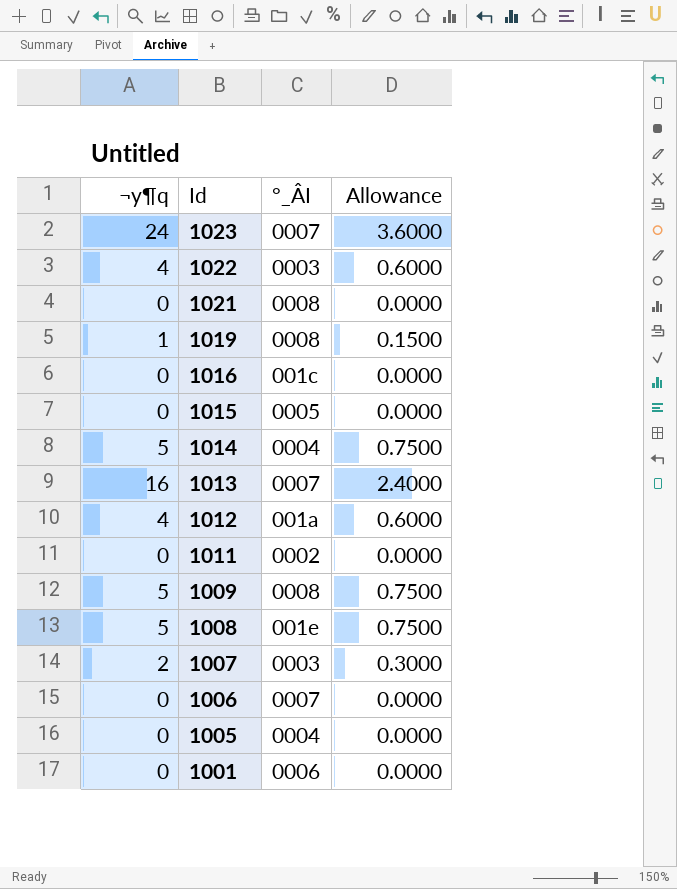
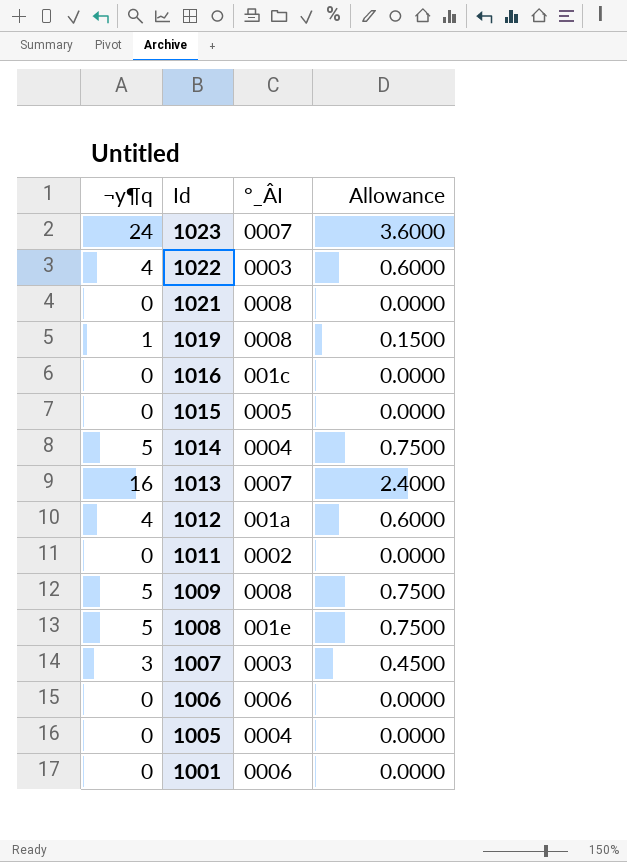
1007 | ¬y¶q: 2 -> 3
1007 | Allowance: 0.3000 -> 0.4500
1006 | °_ÂI: 0007 -> 0006

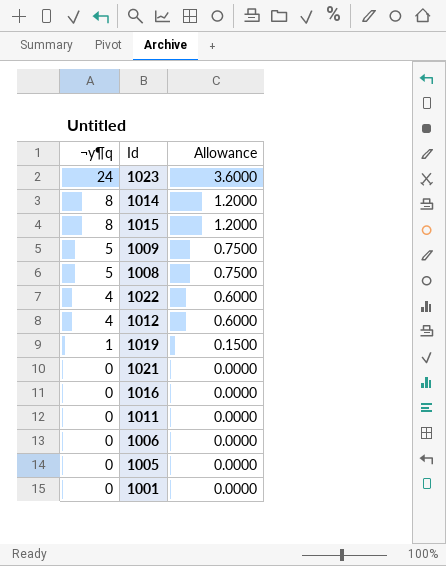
row order: Id descending -> ¬y¶q descending
column °_ÂI | position: 3 -> none
row 1013: 16 | 0007 | 2.4000 -> none
row 1007: 3 | 0003 | 0.4500 -> none
1014 | ¬y¶q: 5 -> 8
1014 | Allowance: 0.7500 -> 1.2000
1015 | ¬y¶q: 0 -> 8
1015 | Allowance: 0.0000 -> 1.2000

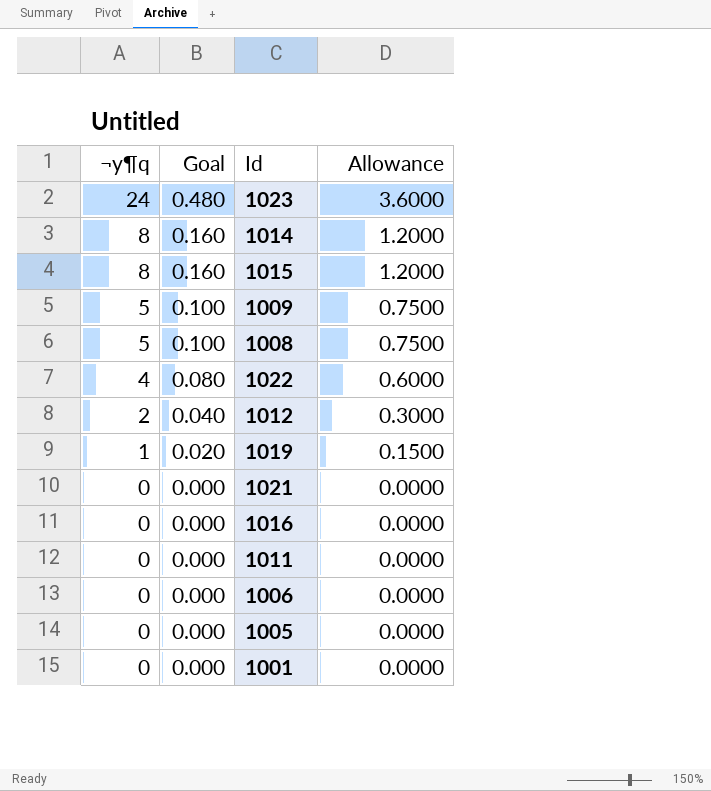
column Goal | formula: none -> [¬y¶q] * 0.02
1012 | ¬y¶q: 4 -> 2
1012 | Allowance: 0.6000 -> 0.3000

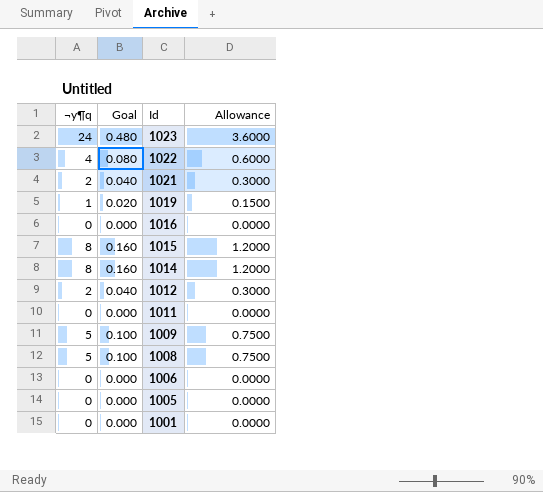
row order: ¬y¶q descending -> Id descending
1021 | ¬y¶q: 0 -> 2
1021 | Goal: 0.000 -> 0.040
1021 | Allowance: 0.0000 -> 0.3000

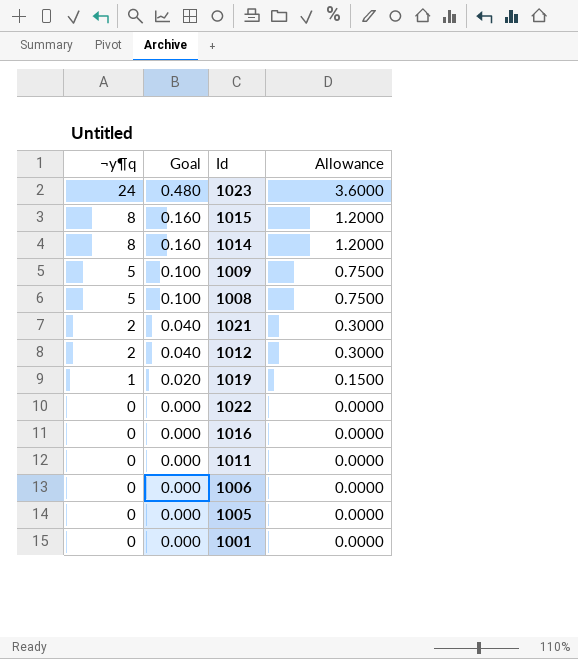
row order: Id descending -> ¬y¶q descending
1022 | ¬y¶q: 4 -> 0
1022 | Goal: 0.080 -> 0.000
1022 | Allowance: 0.6000 -> 0.0000

